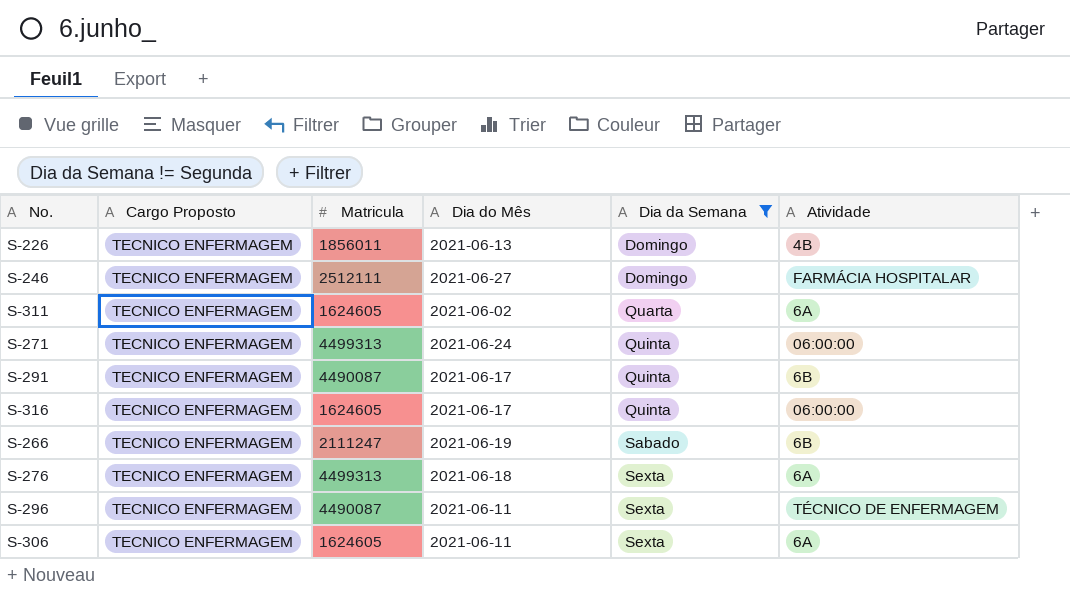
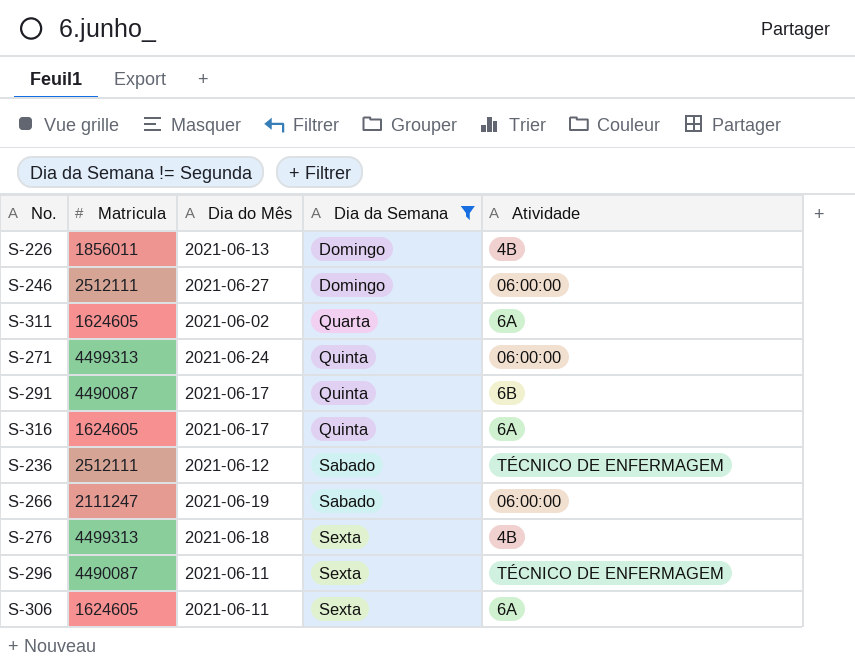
column Cargo Proposto | position: 2 -> none
S-246 | Atividade: FARMÁCIA HOSPITALAR -> 06:00:00
S-316 | Atividade: 06:00:00 -> 6A
row S-236: none -> 2512111 | 2021-06-12 | Sabado | TÉCNICO DE ENFERMAGEM
S-266 | Atividade: 6B -> 06:00:00
S-276 | Atividade: 6A -> 4B

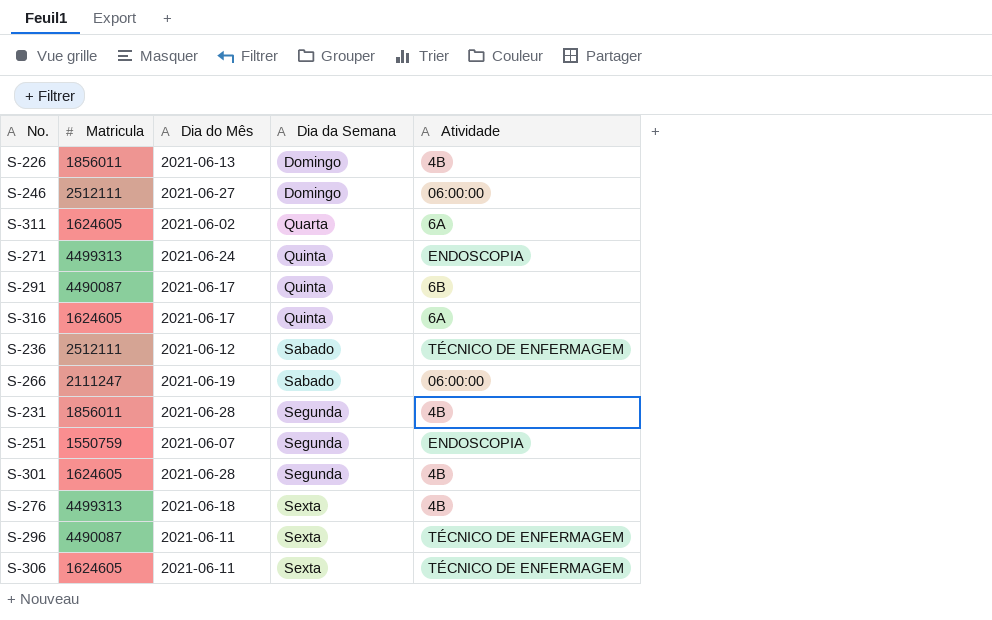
filter: Dia da Semana != Segunda -> none
S-271 | Atividade: 06:00:00 -> ENDOSCOPIA
S-306 | Atividade: 6A -> TÉCNICO DE ENFERMAGEM

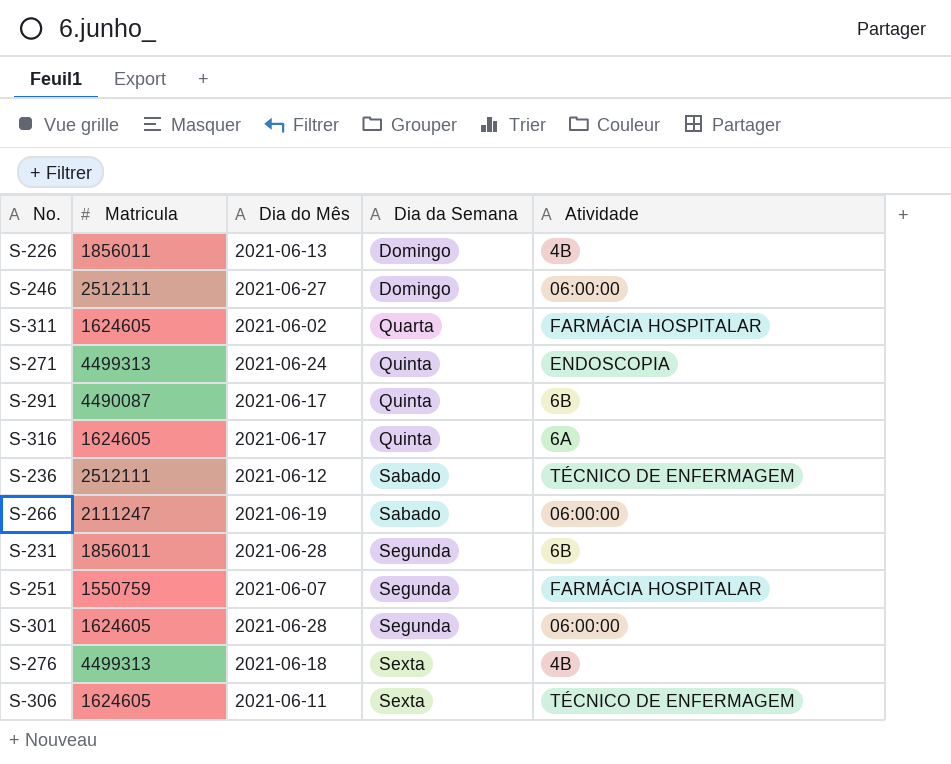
row S-296: 4490087 | 2021-06-11 | Sexta | TÉCNICO DE ENFERMAGEM -> none
S-311 | Atividade: 6A -> FARMÁCIA HOSPITALAR
S-231 | Atividade: 4B -> 6B
S-251 | Atividade: ENDOSCOPIA -> FARMÁCIA HOSPITALAR
S-301 | Atividade: 4B -> 06:00:00

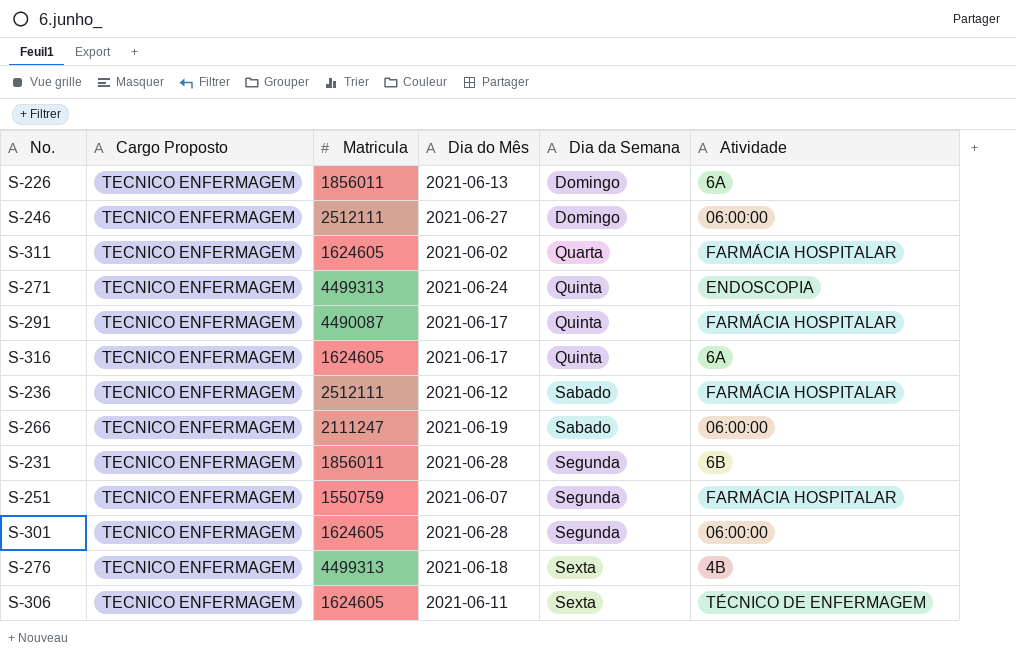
column Cargo Proposto | position: none -> 2
S-226 | Atividade: 4B -> 6A
S-291 | Atividade: 6B -> FARMÁCIA HOSPITALAR
S-236 | Atividade: TÉCNICO DE ENFERMAGEM -> FARMÁCIA HOSPITALAR

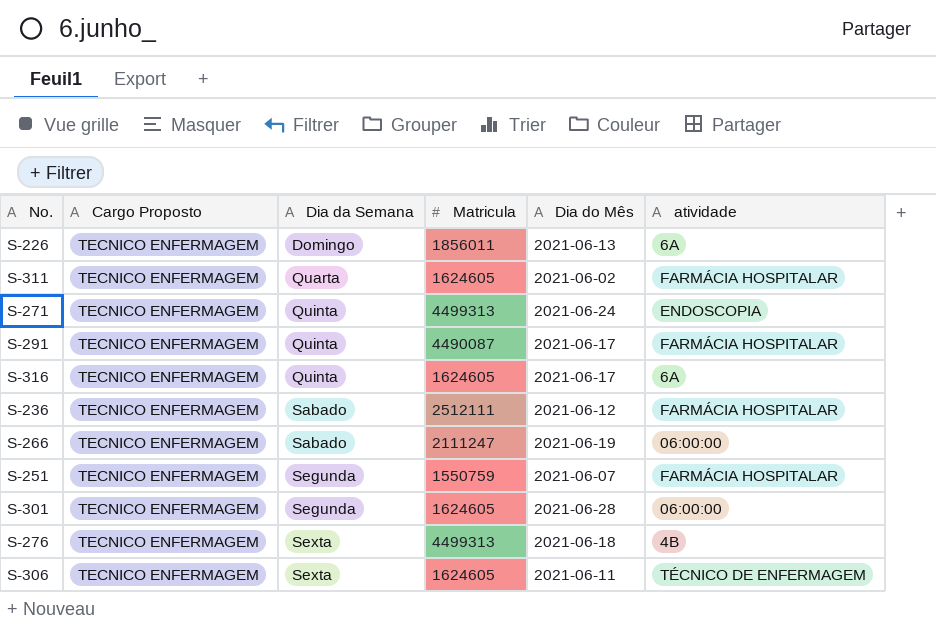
column Dia da Semana | position: 5 -> 3
column name: Atividade -> atividade
row S-246: TECNICO ENFERMAGEM | 2512111 | 2021-06-27 | Domingo | 06:00:00 -> none
row S-231: TECNICO ENFERMAGEM | 1856011 | 2021-06-28 | Segunda | 6B -> none

